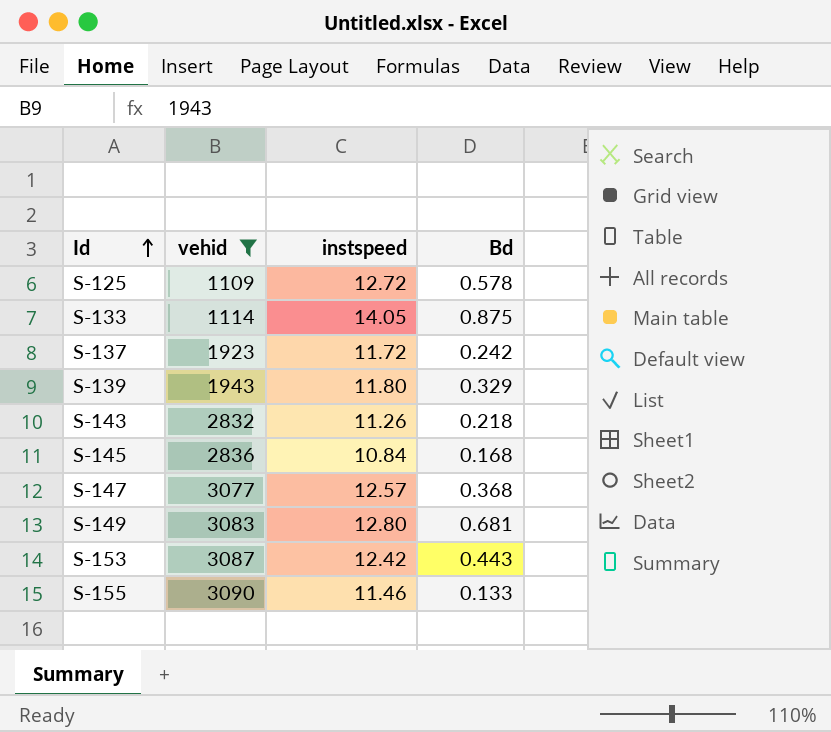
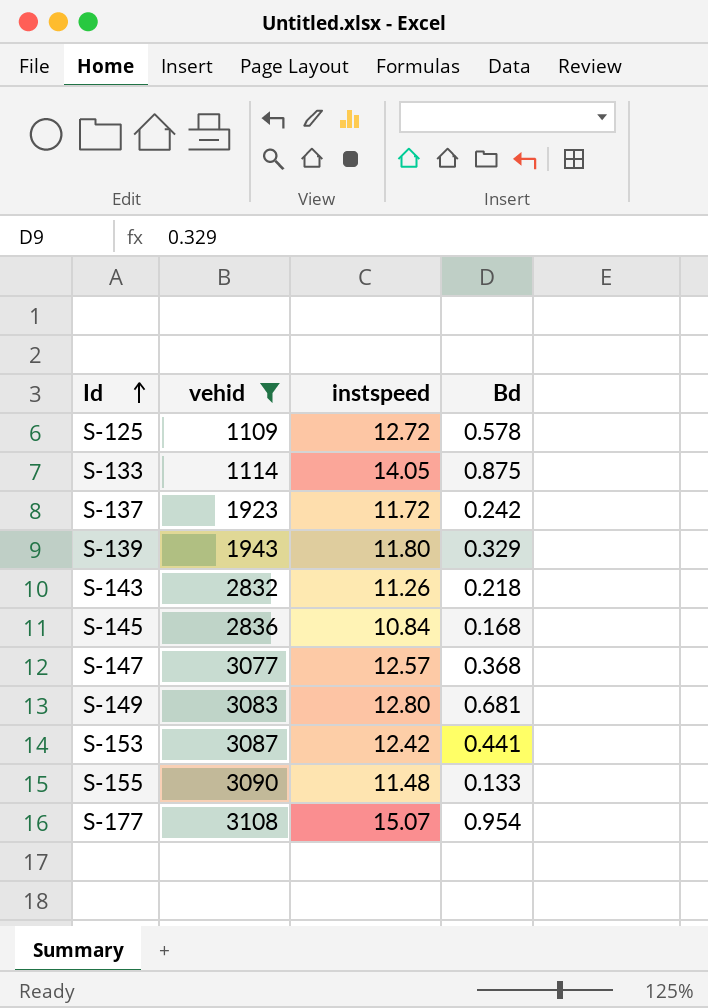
S-153 | Bd: 0.443 -> 0.441
S-155 | instspeed: 11.46 -> 11.48
row S-177: none -> 3108 | 15.07 | 0.954

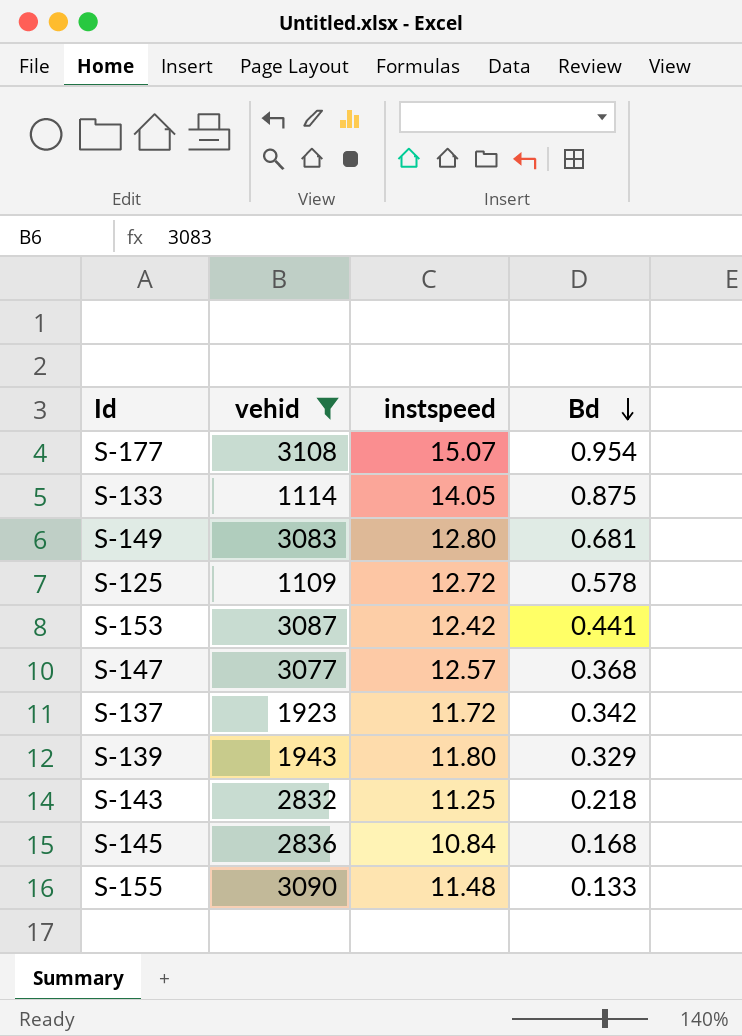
row order: Id ascending -> Bd descending
S-137 | Bd: 0.242 -> 0.342
S-143 | instspeed: 11.26 -> 11.25

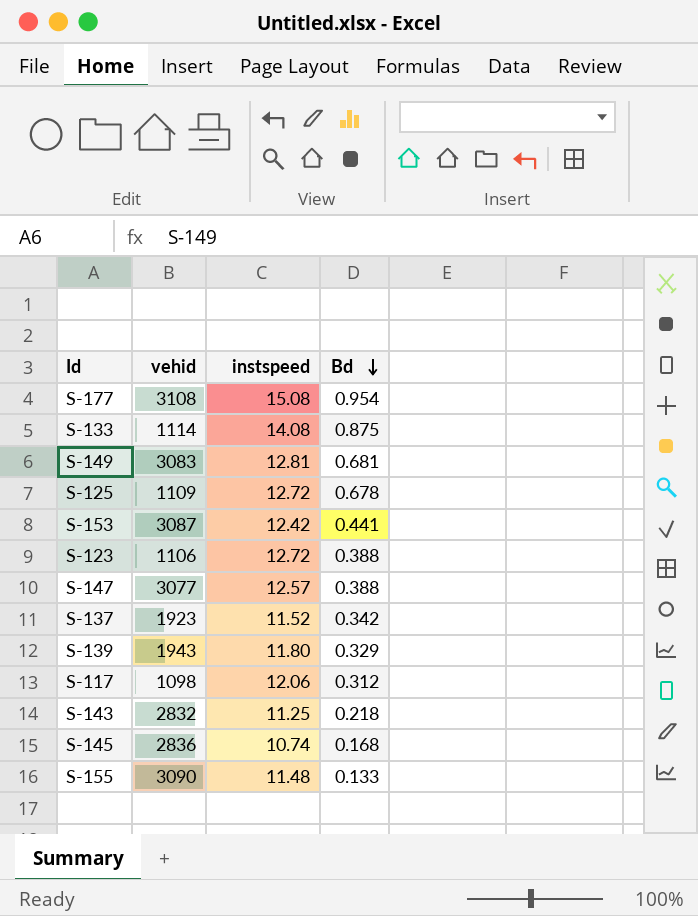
filter: vehid >= 1109 -> none
S-177 | instspeed: 15.07 -> 15.08
S-133 | instspeed: 14.05 -> 14.08
S-149 | instspeed: 12.80 -> 12.81
S-125 | Bd: 0.578 -> 0.678
S-147 | Bd: 0.368 -> 0.388
S-137 | instspeed: 11.72 -> 11.52
S-145 | instspeed: 10.84 -> 10.74

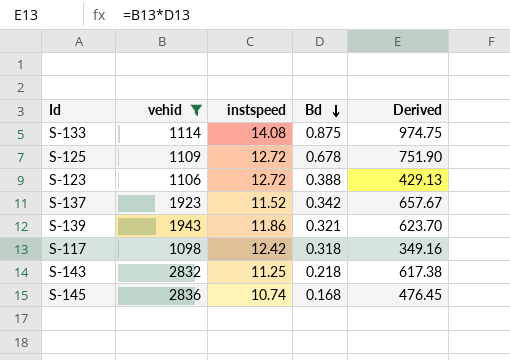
filter: none -> vehid <= 2836
column Derived | formula: none -> [vehid] * [Bd]
S-139 | instspeed: 11.80 -> 11.86
S-139 | Bd: 0.329 -> 0.321
S-117 | instspeed: 12.06 -> 12.42
S-117 | Bd: 0.312 -> 0.318

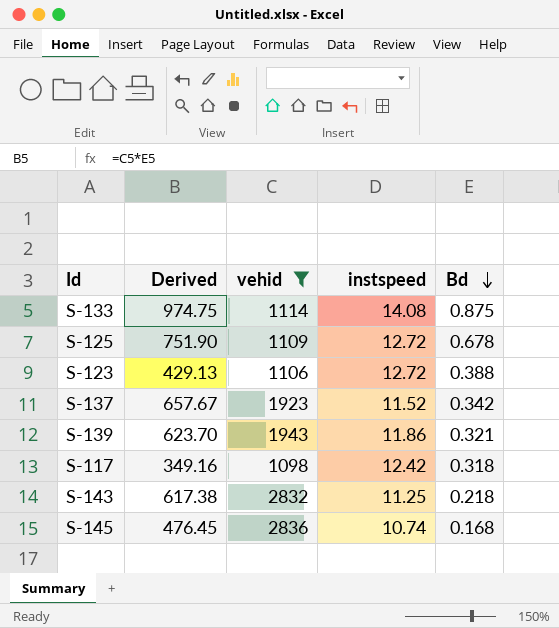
column Derived | position: 5 -> 2

